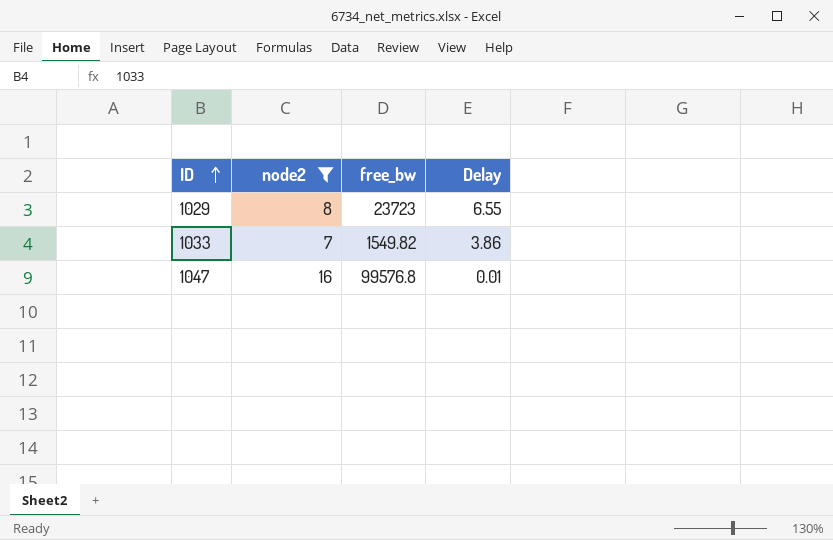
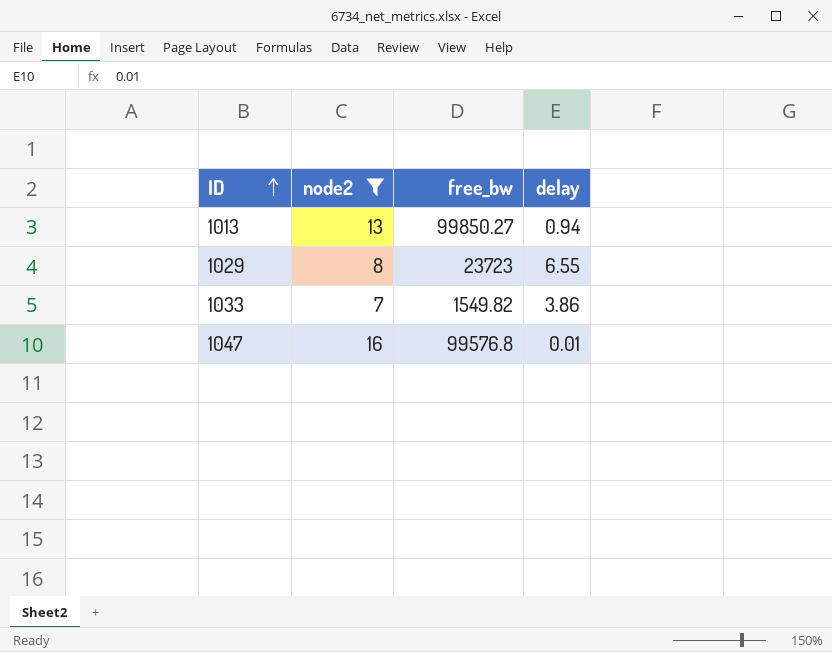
column name: Delay -> delay
row 1013: none -> 13 | 99850.27 | 0.94

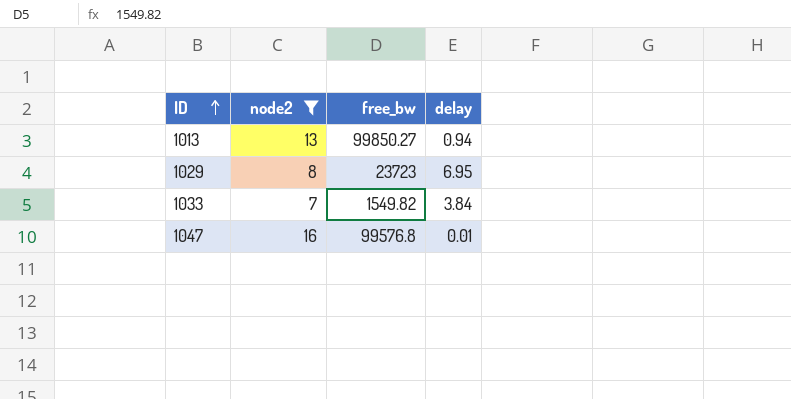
1029 | delay: 6.55 -> 6.95
1033 | delay: 3.86 -> 3.84

